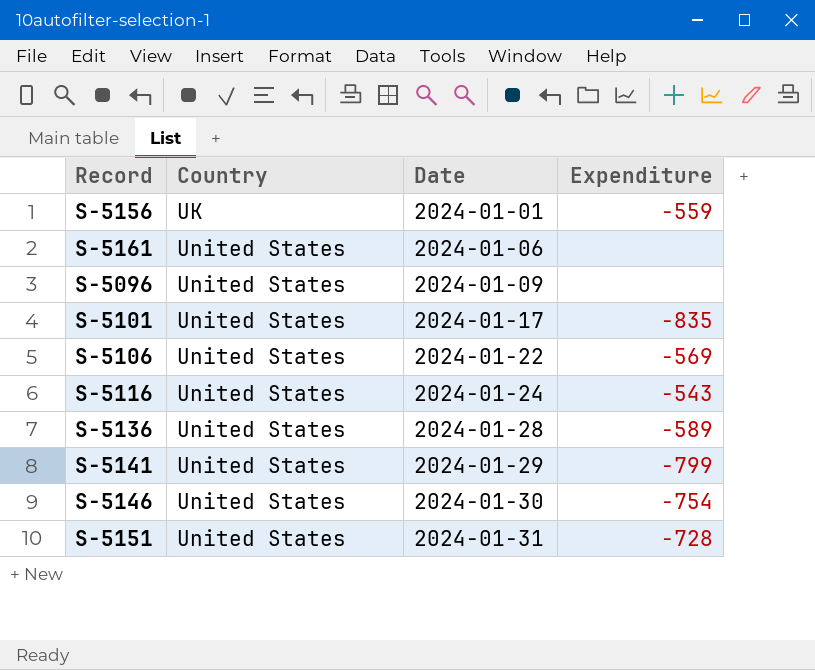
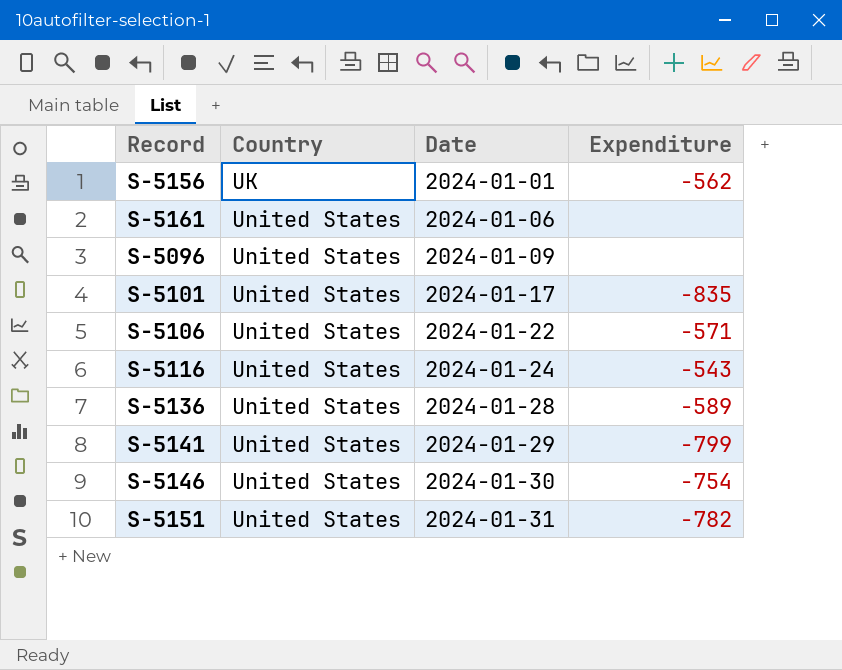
S-5156 | Expenditure: -559 -> -562
S-5106 | Expenditure: -569 -> -571
S-5151 | Expenditure: -728 -> -782

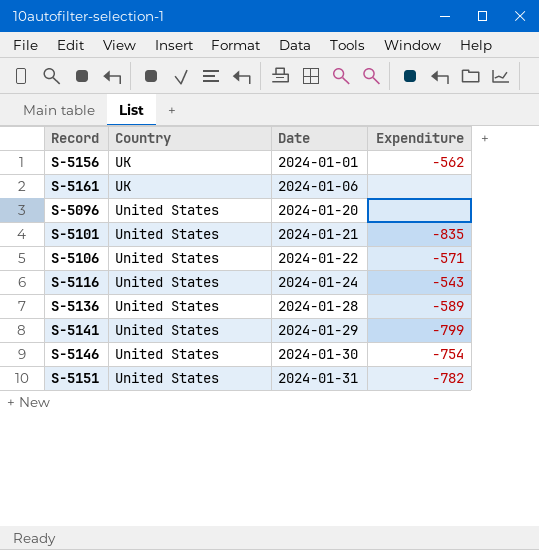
S-5161 | Country: United States -> UK
S-5096 | Date: 2024-01-09 -> 2024-01-20
S-5101 | Date: 2024-01-17 -> 2024-01-21

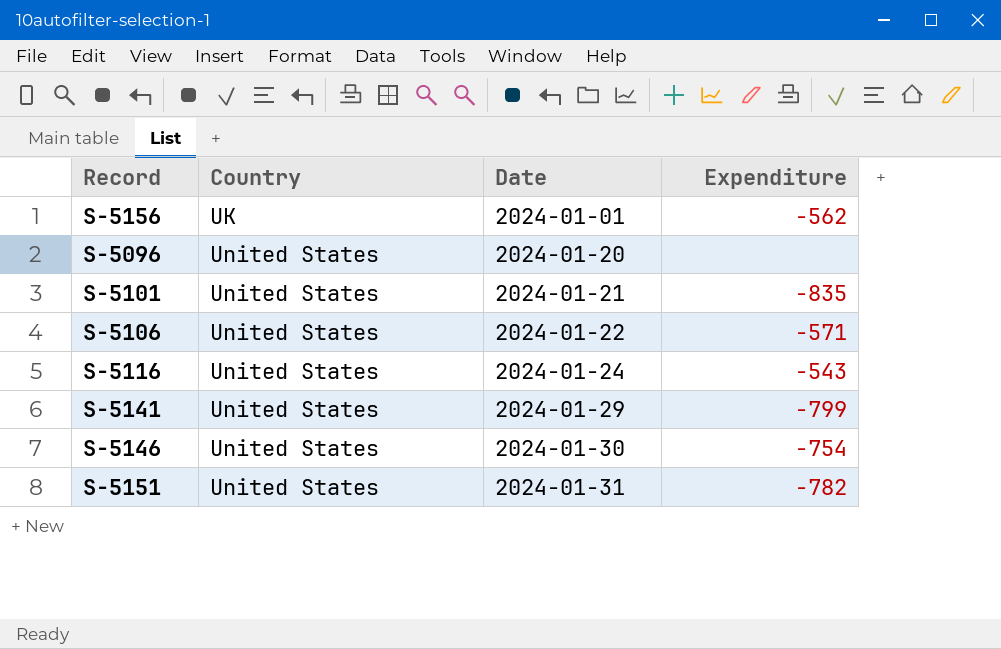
row S-5161: UK | 2024-01-06 | none -> none
row S-5136: United States | 2024-01-28 | -589 -> none

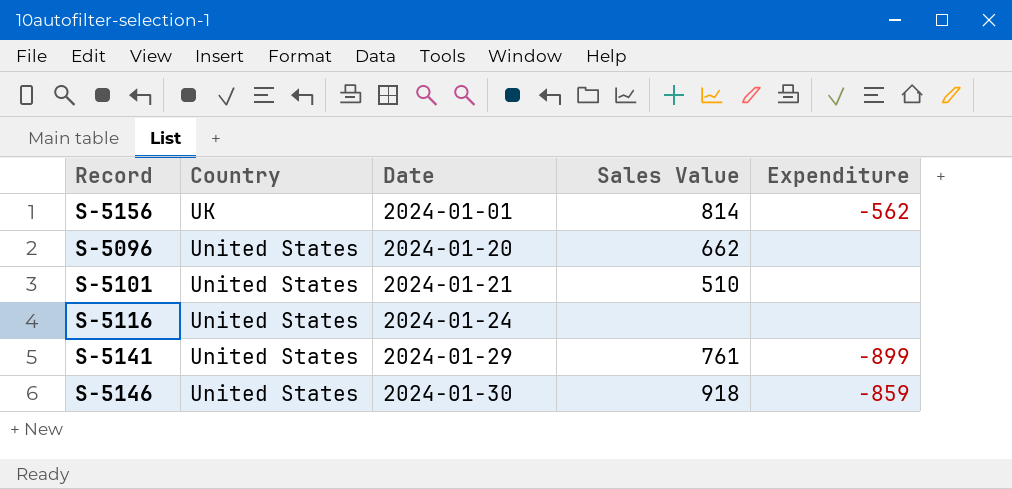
column Sales Value | position: none -> 4
row S-5106: United States | 2024-01-22 | -571 -> none
row S-5151: United States | 2024-01-31 | -782 -> none
S-5101 | Expenditure: -835 -> none
S-5116 | Expenditure: -543 -> none
S-5141 | Expenditure: -799 -> -899
S-5146 | Expenditure: -754 -> -859

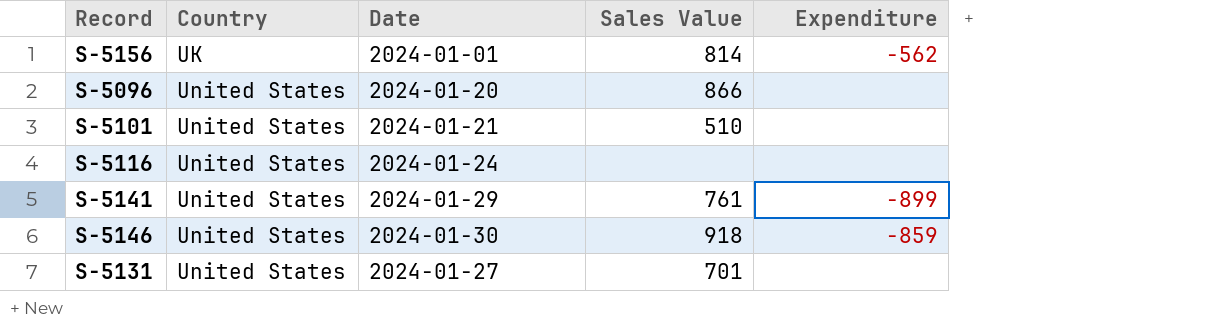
S-5096 | Sales Value: 662 -> 866
row S-5131: none -> United States | 2024-01-27 | 701 | none

